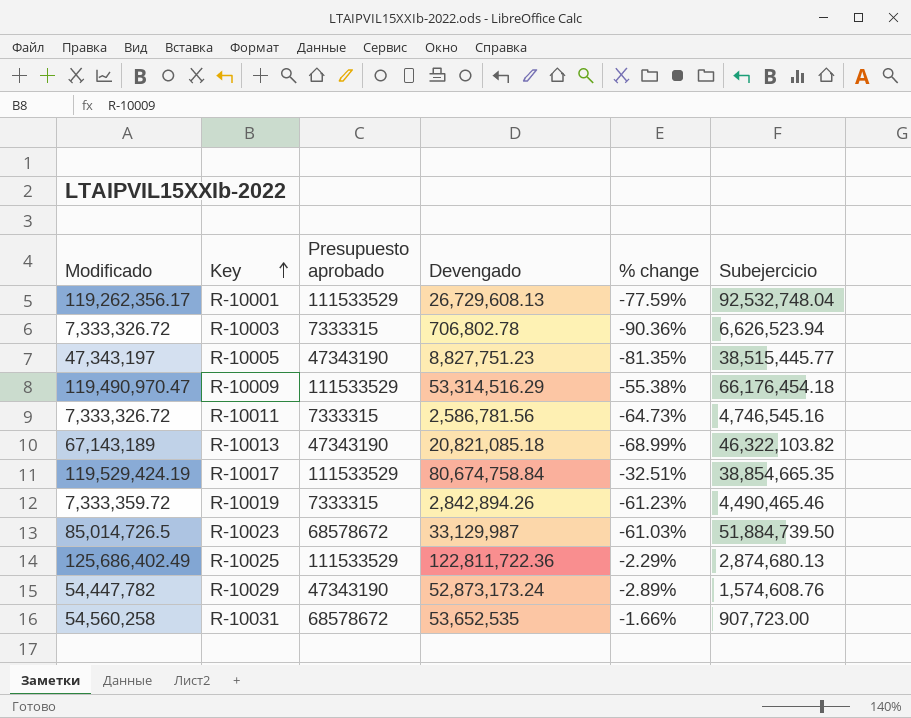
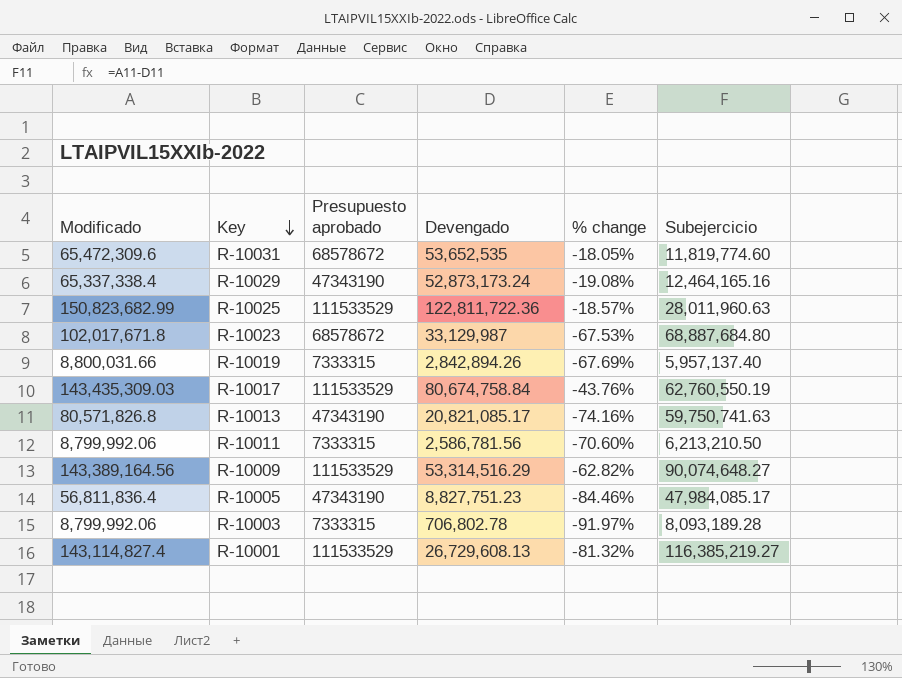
row order: Key ascending -> Key descending
R-10031 | Modificado: 54,560,258 -> 65,472,309.6
R-10031 | % change: -1.66% -> -18.05%
R-10031 | Subejercicio: 907,723.00 -> 11,819,774.60
R-10029 | Modificado: 54,447,782 -> 65,337,338.4
R-10029 | % change: -2.89% -> -19.08%
R-10029 | Subejercicio: 1,574,608.76 -> 12,464,165.16
R-10025 | Modificado: 125,686,402.49 -> 150,823,682.99
R-10025 | % change: -2.29% -> -18.57%
R-10025 | Subejercicio: 2,874,680.13 -> 28,011,960.63
R-10023 | Modificado: 85,014,726.5 -> 102,017,671.8
R-10023 | % change: -61.03% -> -67.53%
R-10023 | Subejercicio: 51,884,739.50 -> 68,887,684.80
R-10019 | Modificado: 7,333,359.72 -> 8,800,031.66
R-10019 | % change: -61.23% -> -67.69%
R-10019 | Subejercicio: 4,490,465.46 -> 5,957,137.40
R-10017 | Modificado: 119,529,424.19 -> 143,435,309.03
R-10017 | % change: -32.51% -> -43.76%
R-10017 | Subejercicio: 38,854,665.35 -> 62,760,550.19
R-10013 | Modificado: 67,143,189 -> 80,571,826.8
R-10013 | Devengado: 20,821,085.18 -> 20,821,085.17
R-10013 | % change: -68.99% -> -74.16%
R-10013 | Subejercicio: 46,322,103.82 -> 59,750,741.63
R-10011 | Modificado: 7,333,326.72 -> 8,799,992.06
R-10011 | % change: -64.73% -> -70.60%
R-10011 | Subejercicio: 4,746,545.16 -> 6,213,210.50
R-10009 | Modificado: 119,490,970.47 -> 143,389,164.56
R-10009 | % change: -55.38% -> -62.82%
R-10009 | Subejercicio: 66,176,454.18 -> 90,074,648.27
R-10005 | Modificado: 47,343,197 -> 56,811,836.4
R-10005 | % change: -81.35% -> -84.46%
R-10005 | Subejercicio: 38,515,445.77 -> 47,984,085.17
R-10003 | Modificado: 7,333,326.72 -> 8,799,992.06
R-10003 | % change: -90.36% -> -91.97%
R-10003 | Subejercicio: 6,626,523.94 -> 8,093,189.28
R-10001 | Modificado: 119,262,356.17 -> 143,114,827.4
R-10001 | % change: -77.59% -> -81.32%
R-10001 | Subejercicio: 92,532,748.04 -> 116,385,219.27

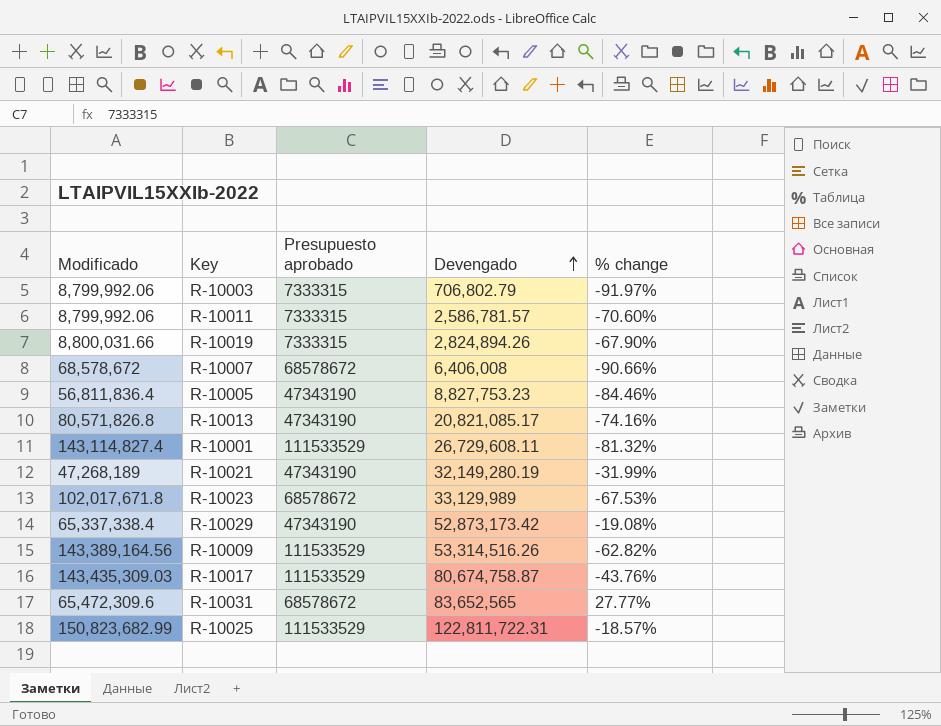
row order: Key descending -> Devengado ascending
column Subejercicio | formula: [Modificado] - [Devengado] -> none
R-10003 | Devengado: 706,802.78 -> 706,802.79
R-10011 | Devengado: 2,586,781.56 -> 2,586,781.57
R-10019 | Devengado: 2,842,894.26 -> 2,824,894.26
R-10019 | % change: -67.69% -> -67.90%
row R-10007: none -> 68,578,672 | 68578672 | 6,406,008 | -90.66%
R-10005 | Devengado: 8,827,751.23 -> 8,827,753.23
R-10001 | Devengado: 26,729,608.13 -> 26,729,608.11
row R-10021: none -> 47,268,189 | 47343190 | 32,149,280.19 | -31.99%
R-10023 | Devengado: 33,129,987 -> 33,129,989
R-10029 | Devengado: 52,873,173.24 -> 52,873,173.42
R-10009 | Devengado: 53,314,516.29 -> 53,314,516.26
R-10017 | Devengado: 80,674,758.84 -> 80,674,758.87
R-10031 | Devengado: 53,652,535 -> 83,652,565
R-10031 | % change: -18.05% -> 27.77%
R-10025 | Devengado: 122,811,722.36 -> 122,811,722.31

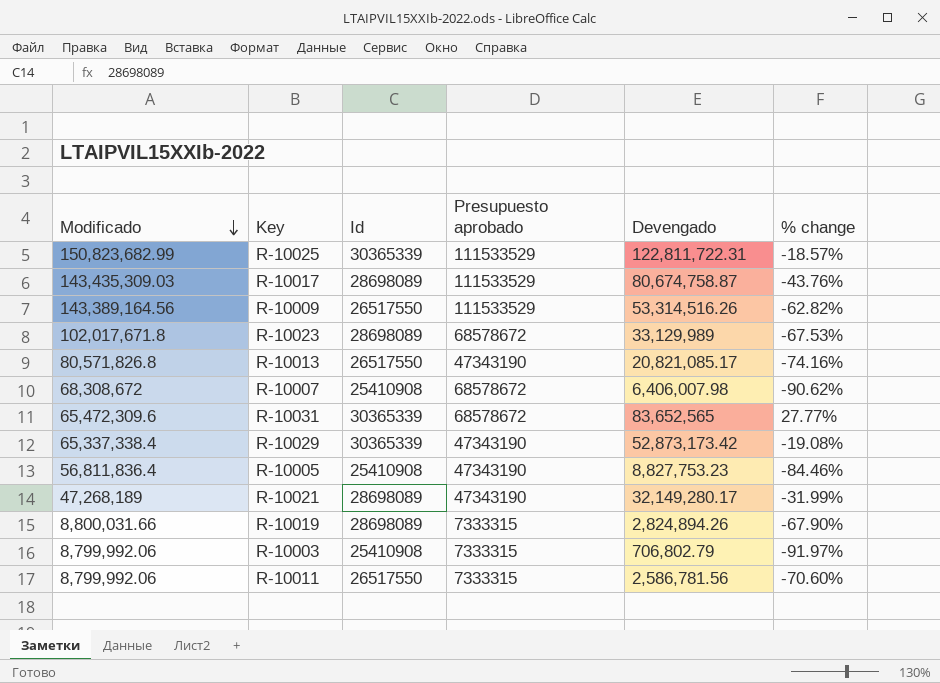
row order: Devengado ascending -> Modificado descending
column Id | position: none -> 3
row R-10001: 143,114,827.4 | 111533529 | 26,729,608.11 | -81.32% -> none
R-10007 | Modificado: 68,578,672 -> 68,308,672
R-10007 | Devengado: 6,406,008 -> 6,406,007.98
R-10007 | % change: -90.66% -> -90.62%
R-10021 | Devengado: 32,149,280.19 -> 32,149,280.17
R-10011 | Devengado: 2,586,781.57 -> 2,586,781.56

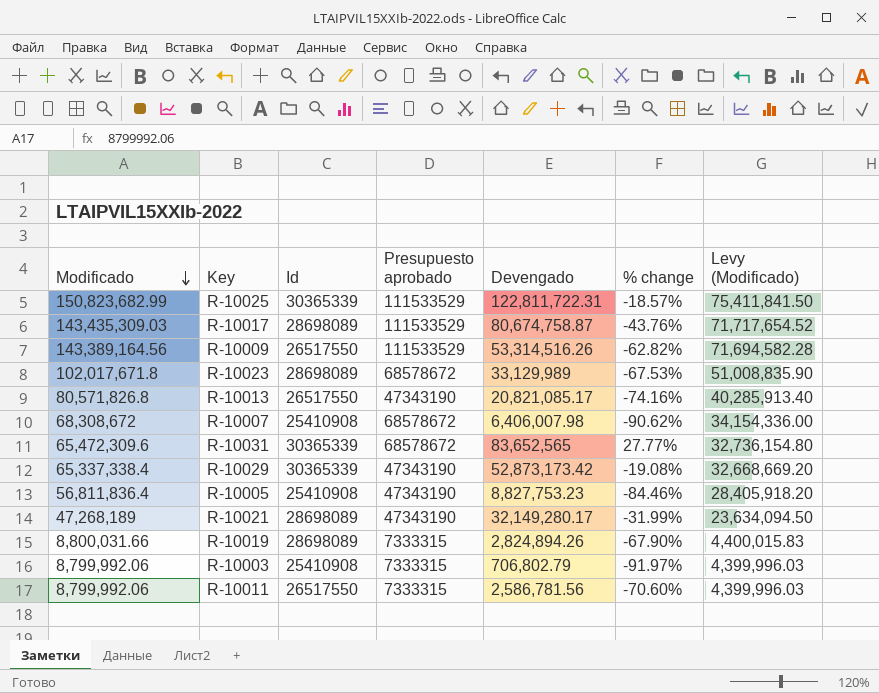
column Levy (Modificado) | formula: none -> [Modificado] * 0.5

